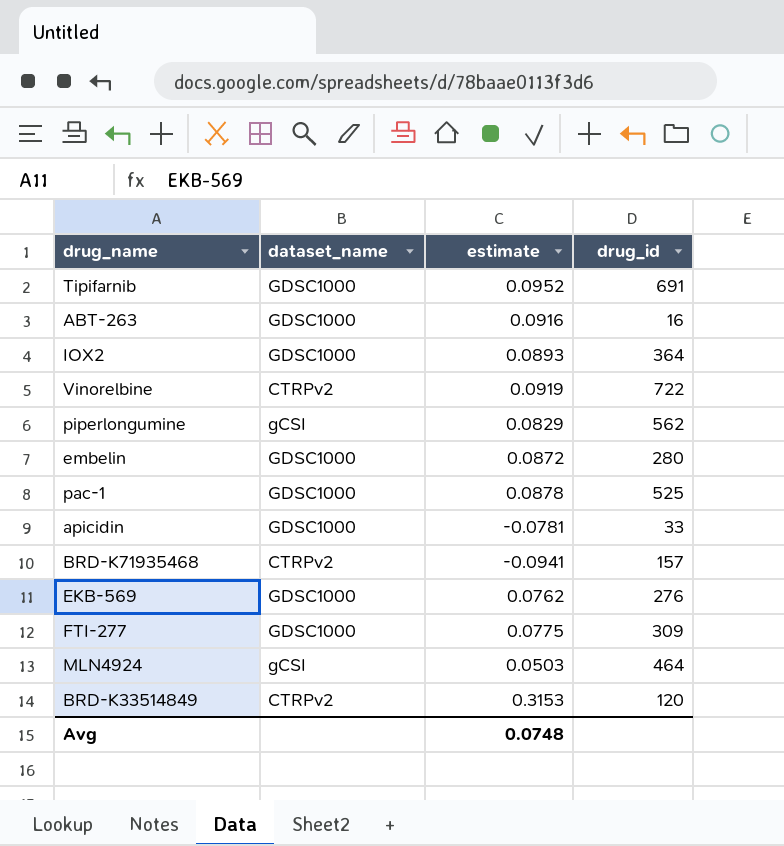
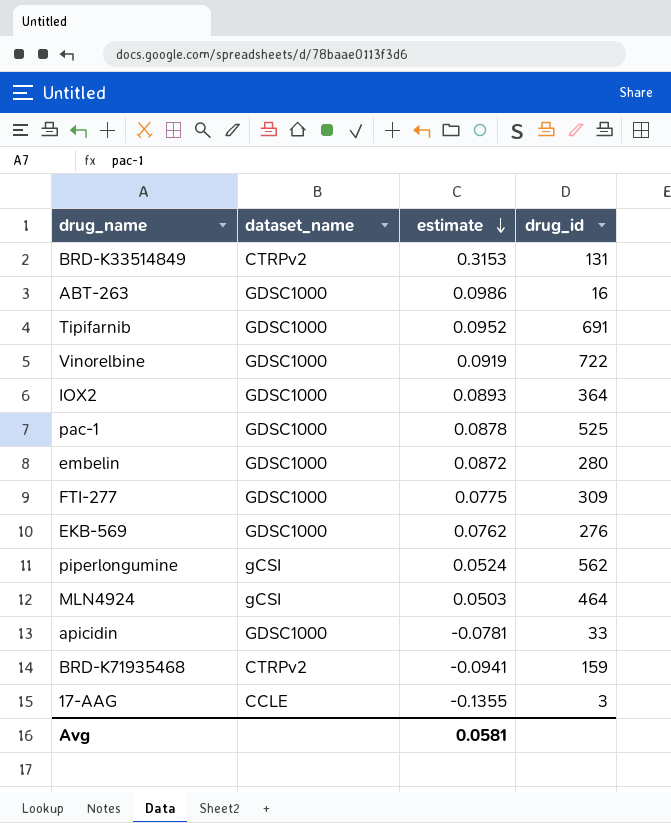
row order: none -> estimate descending
BRD-K33514849 | drug_id: 120 -> 131
ABT-263 | estimate: 0.0916 -> 0.0986
Vinorelbine | dataset_name: CTRPv2 -> GDSC1000
piperlongumine | estimate: 0.0829 -> 0.0524
BRD-K71935468 | drug_id: 157 -> 159
row 17-AAG: none -> CCLE | -0.1355 | 3
Avg | estimate: 0.0748 -> 0.0581

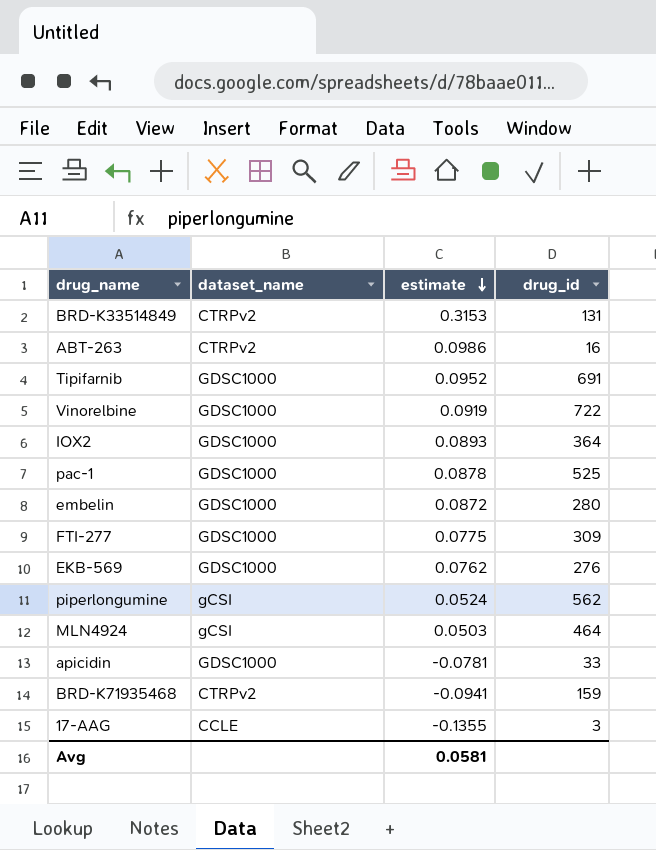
ABT-263 | dataset_name: GDSC1000 -> CTRPv2

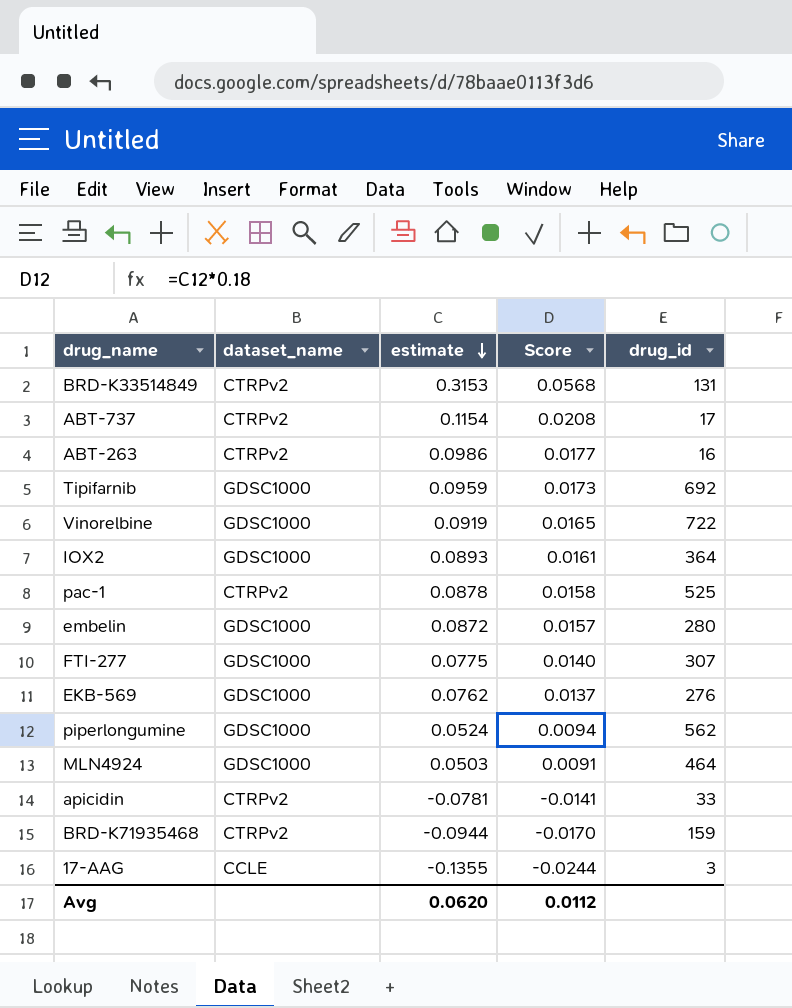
column Score | formula: none -> [estimate] * 0.18
row ABT-737: none -> CTRPv2 | 0.1154 | 0.0208 | 17
Tipifarnib | estimate: 0.0952 -> 0.0959
Tipifarnib | drug_id: 691 -> 692
pac-1 | dataset_name: GDSC1000 -> CTRPv2
FTI-277 | drug_id: 309 -> 307
piperlongumine | dataset_name: gCSI -> GDSC1000
MLN4924 | dataset_name: gCSI -> GDSC1000
apicidin | dataset_name: GDSC1000 -> CTRPv2
BRD-K71935468 | estimate: -0.0941 -> -0.0944
Avg | estimate: 0.0581 -> 0.0620

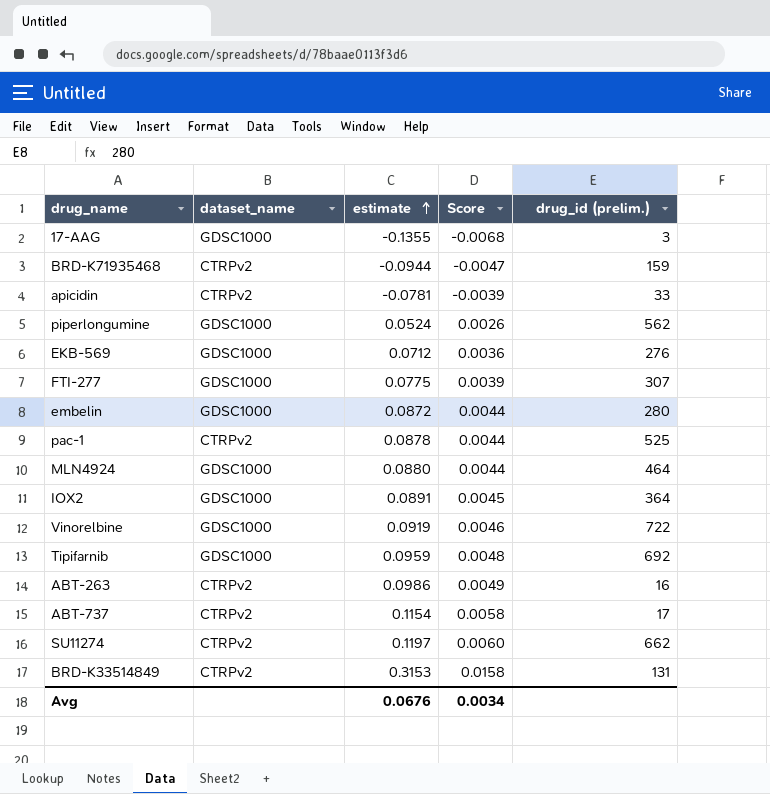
row order: estimate descending -> estimate ascending
column Score | formula: [estimate] * 0.18 -> [estimate] * 0.05
column name: drug_id -> drug_id (prelim.)
17-AAG | dataset_name: CCLE -> GDSC1000
EKB-569 | estimate: 0.0762 -> 0.0712
MLN4924 | estimate: 0.0503 -> 0.0880
IOX2 | estimate: 0.0893 -> 0.0891
row SU11274: none -> CTRPv2 | 0.1197 | 0.0060 | 662
Avg | estimate: 0.0620 -> 0.0676
Avg | Score: 0.0112 -> 0.0034

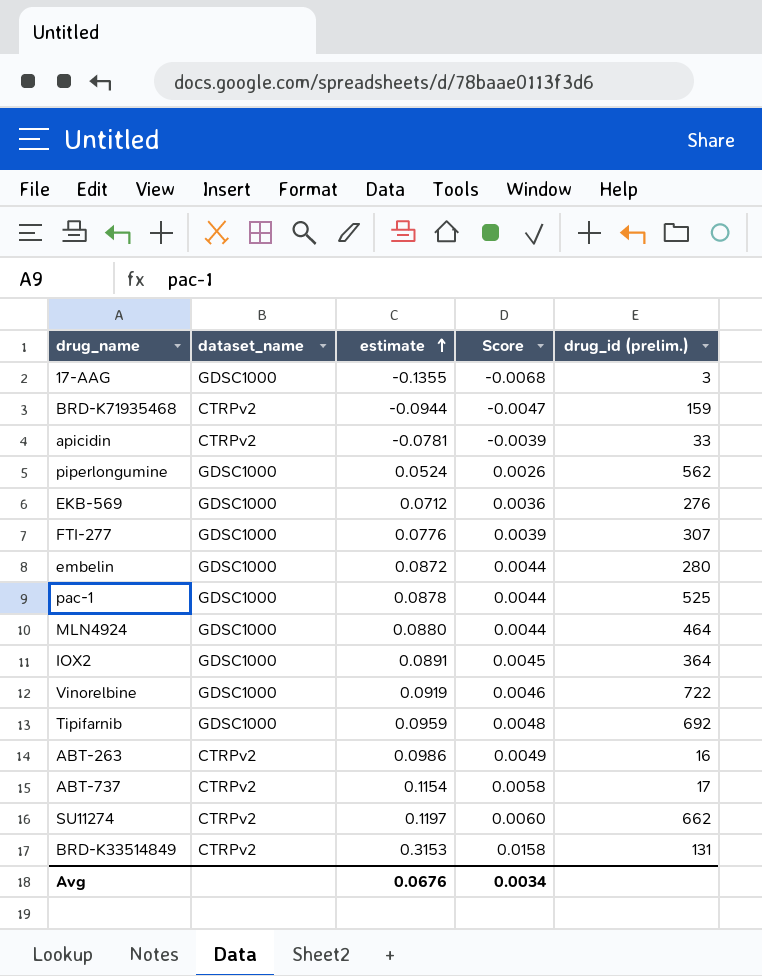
FTI-277 | estimate: 0.0775 -> 0.0776
pac-1 | dataset_name: CTRPv2 -> GDSC1000

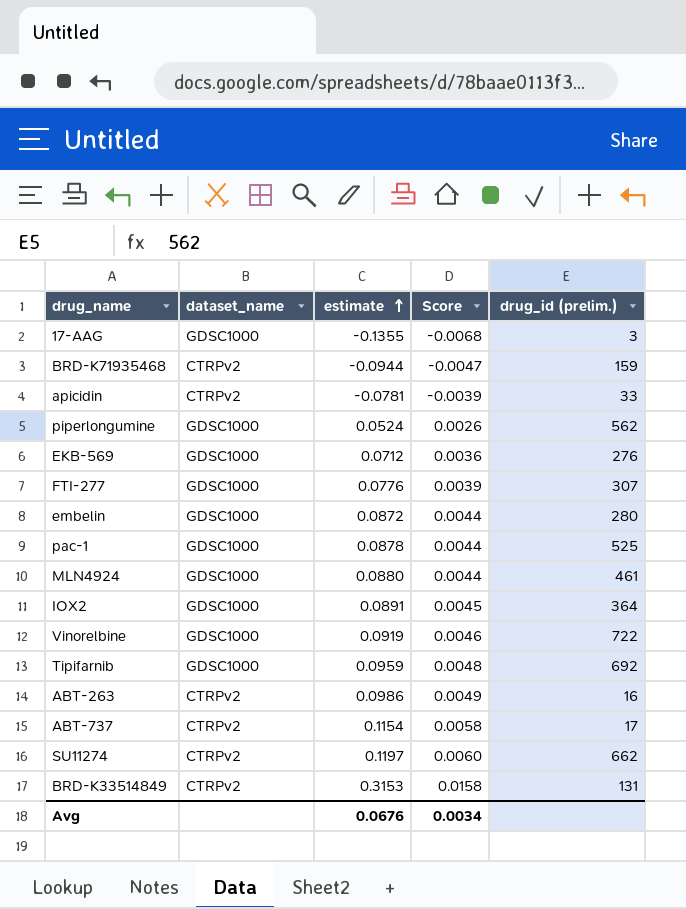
MLN4924 | drug_id (prelim.): 464 -> 461

